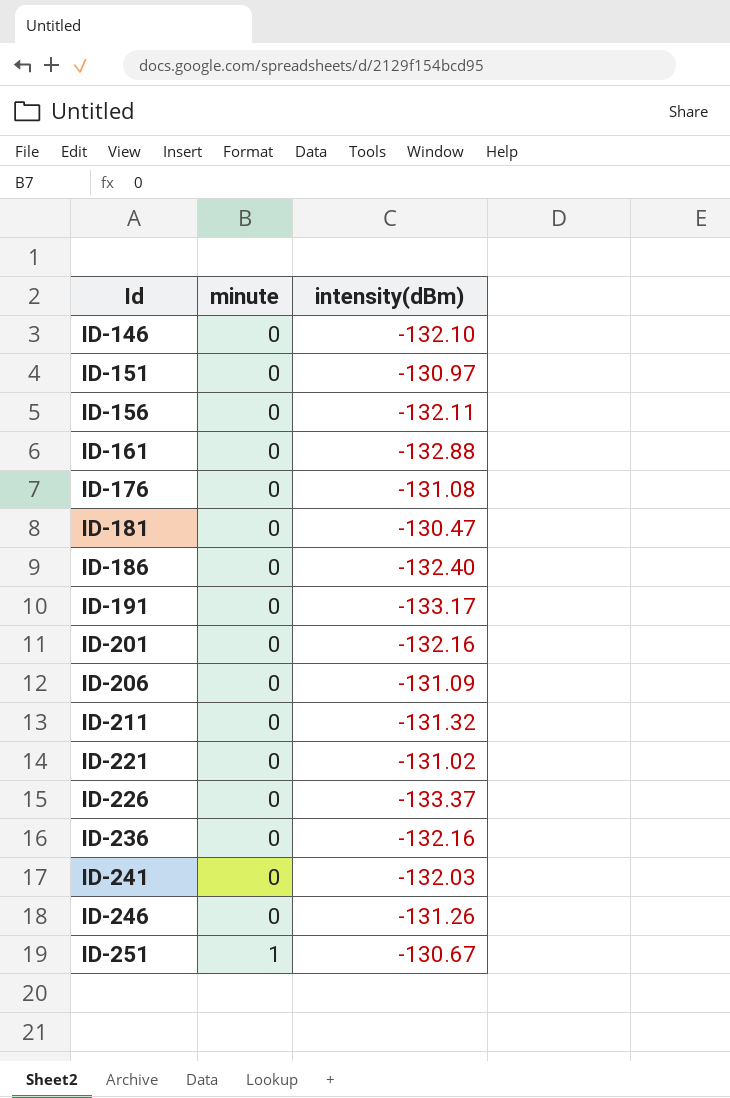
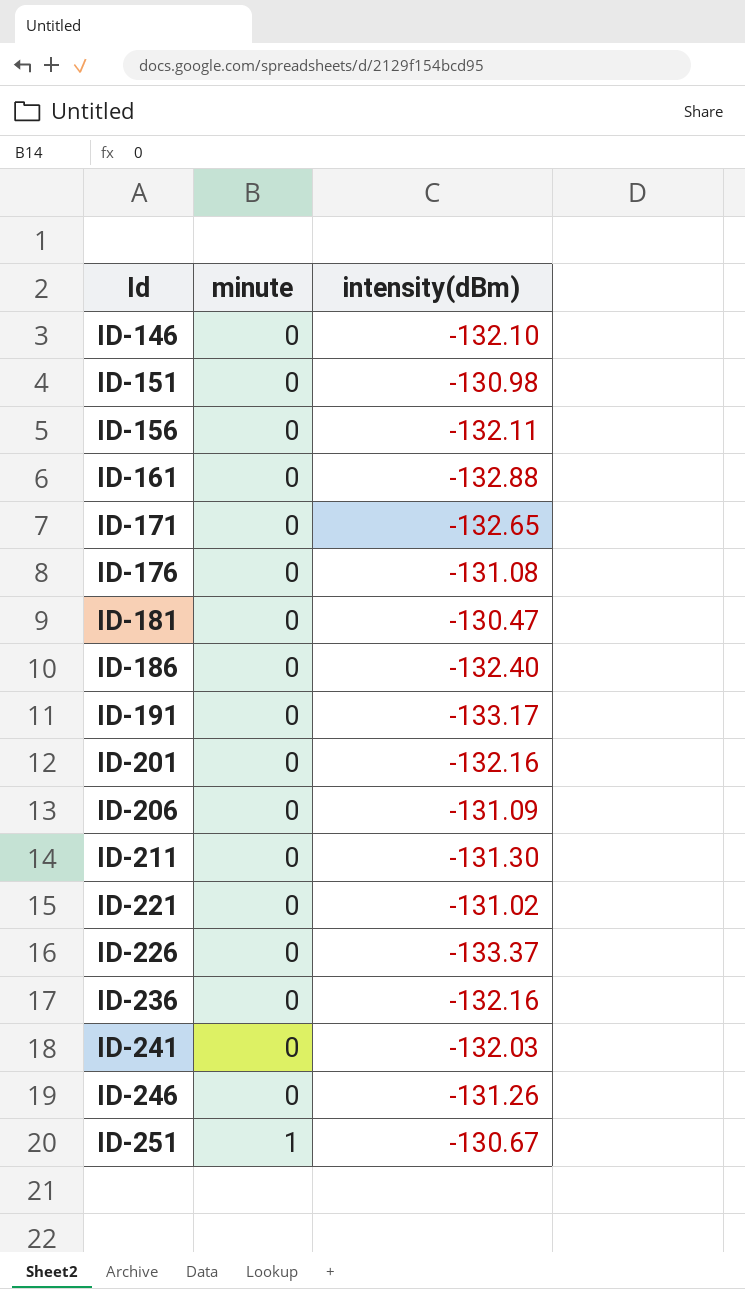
ID-151 | intensity(dBm): -130.97 -> -130.98
row ID-171: none -> 0 | -132.65
ID-211 | intensity(dBm): -131.32 -> -131.30

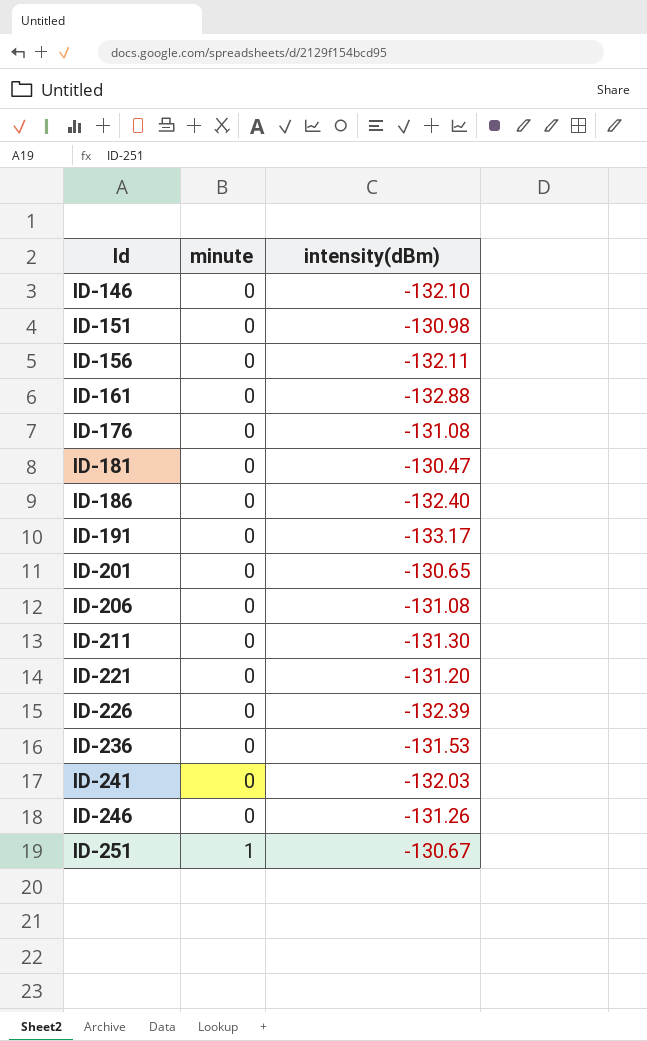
row ID-171: 0 | -132.65 -> none
ID-201 | intensity(dBm): -132.16 -> -130.65
ID-206 | intensity(dBm): -131.09 -> -131.08
ID-221 | intensity(dBm): -131.02 -> -131.20
ID-226 | intensity(dBm): -133.37 -> -132.39
ID-236 | intensity(dBm): -132.16 -> -131.53

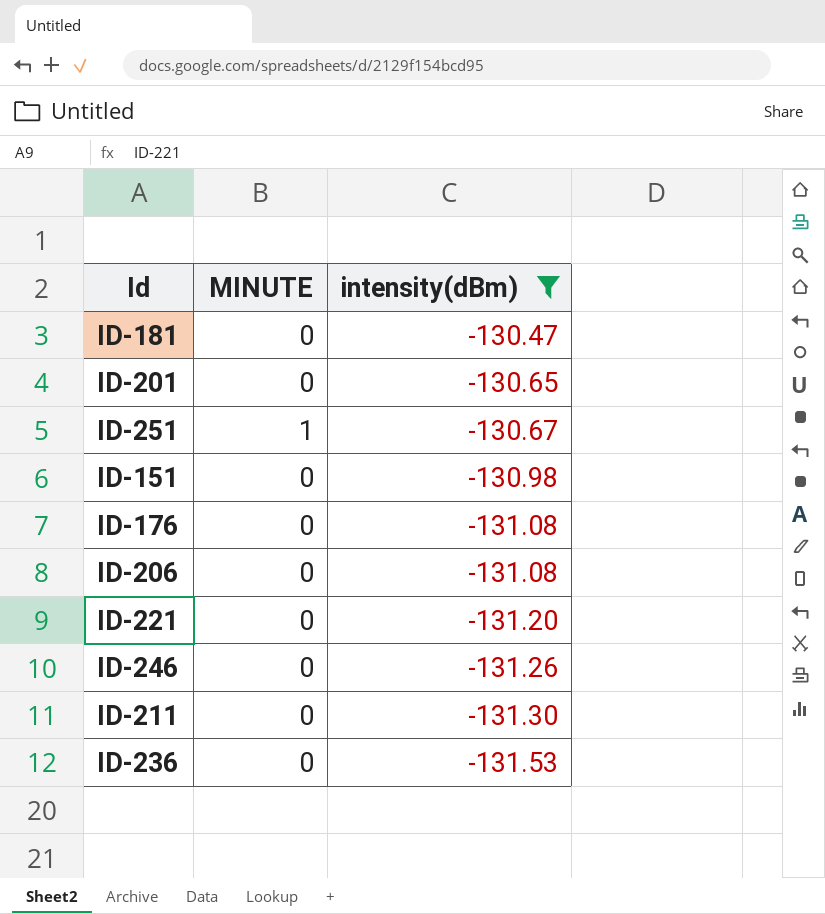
filter: none -> intensity(dBm) >= -131.53
row order: Id ascending -> intensity(dBm) descending
column name: minute -> MINUTE

